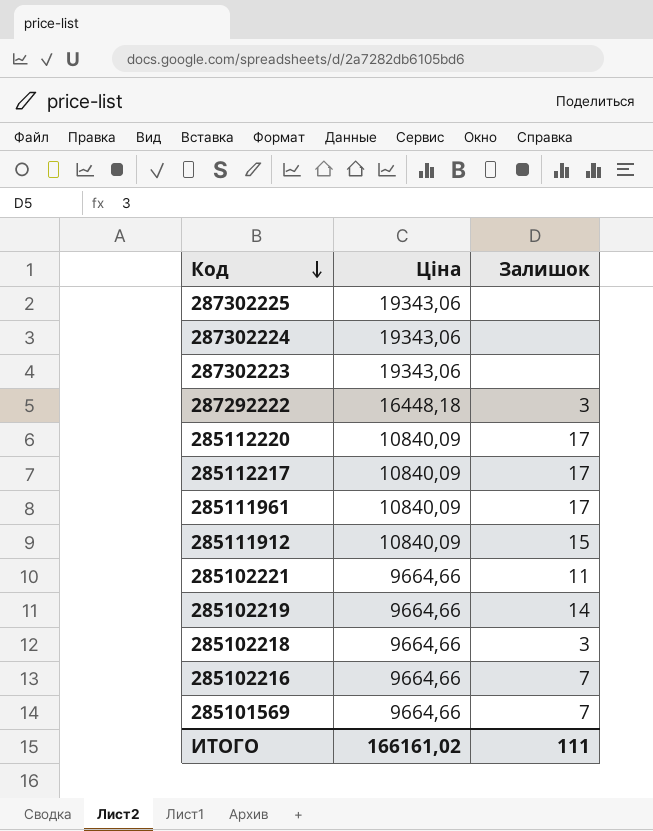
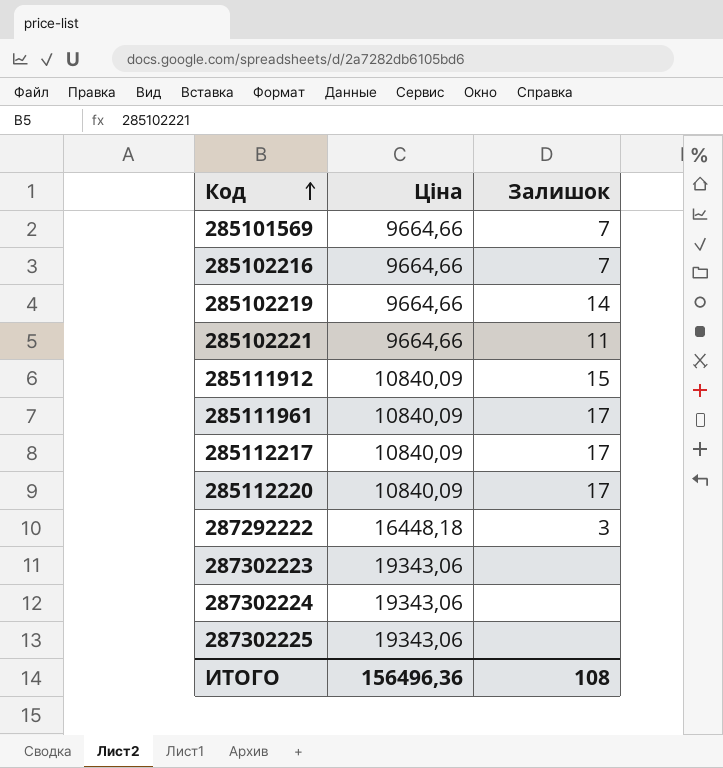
row order: Код descending -> Код ascending
row 285102218: 9664,66 | 3 -> none
ИТОГО | Ціна: 166161,02 -> 156496,36
ИТОГО | Залишок: 111 -> 108

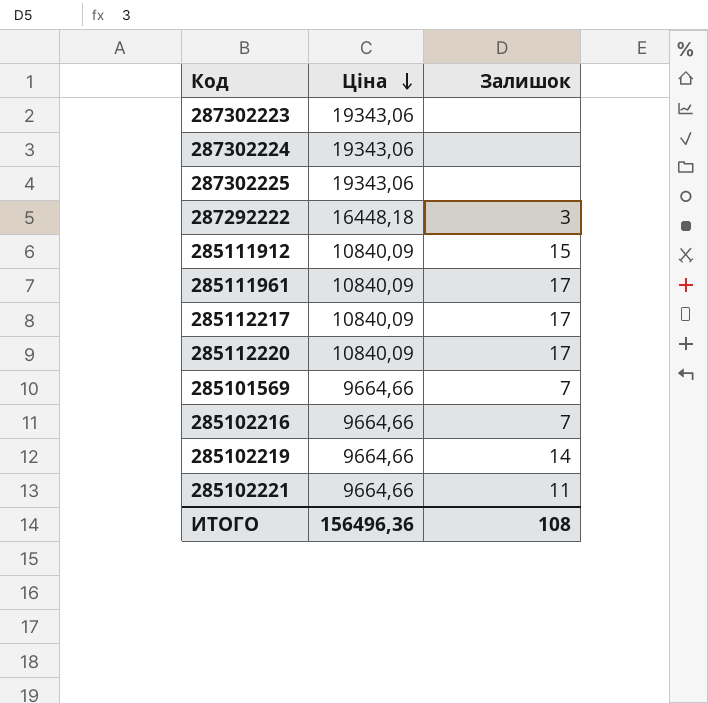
row order: Код ascending -> Ціна descending

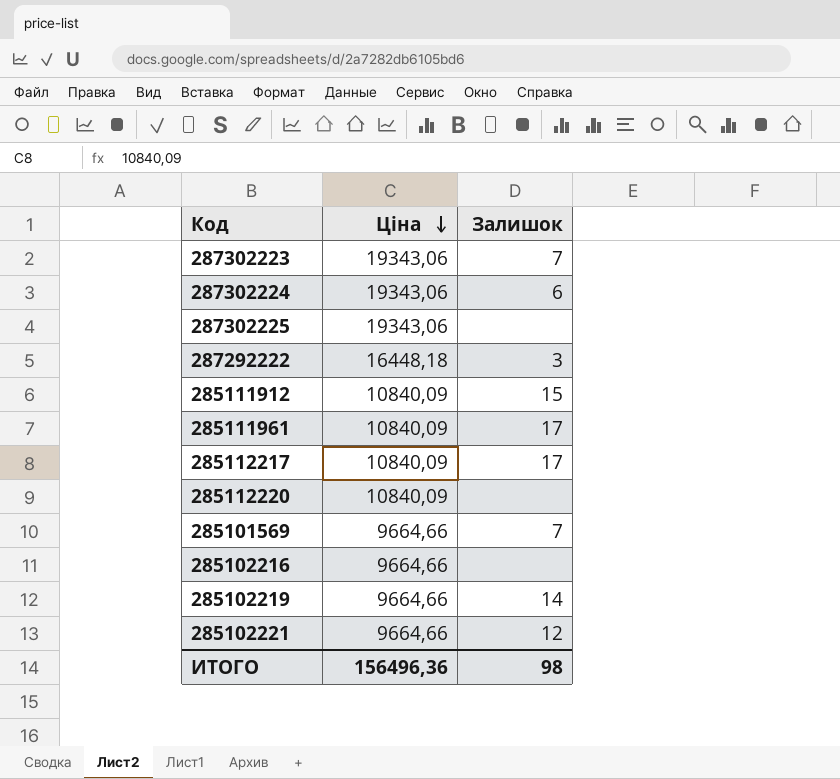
287302223 | Залишок: none -> 7
287302224 | Залишок: none -> 6
285112220 | Залишок: 17 -> none
285102216 | Залишок: 7 -> none
285102221 | Залишок: 11 -> 12
ИТОГО | Залишок: 108 -> 98

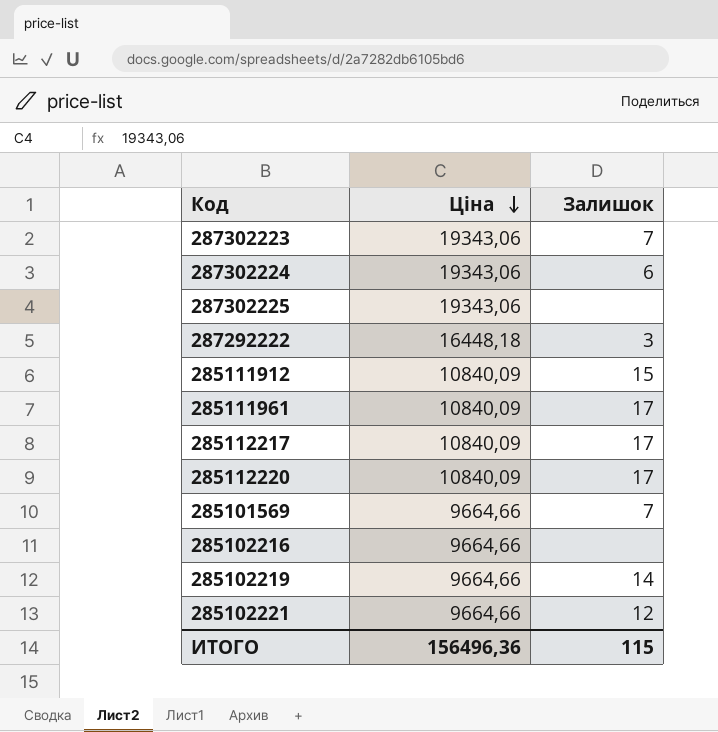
285112220 | Залишок: none -> 17
ИТОГО | Залишок: 98 -> 115

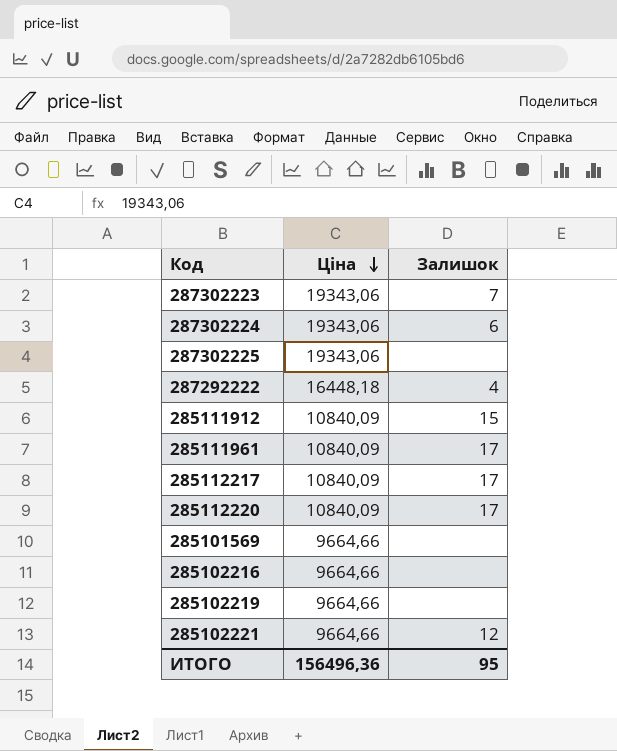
287292222 | Залишок: 3 -> 4
285101569 | Залишок: 7 -> none
285102219 | Залишок: 14 -> none
ИТОГО | Залишок: 115 -> 95

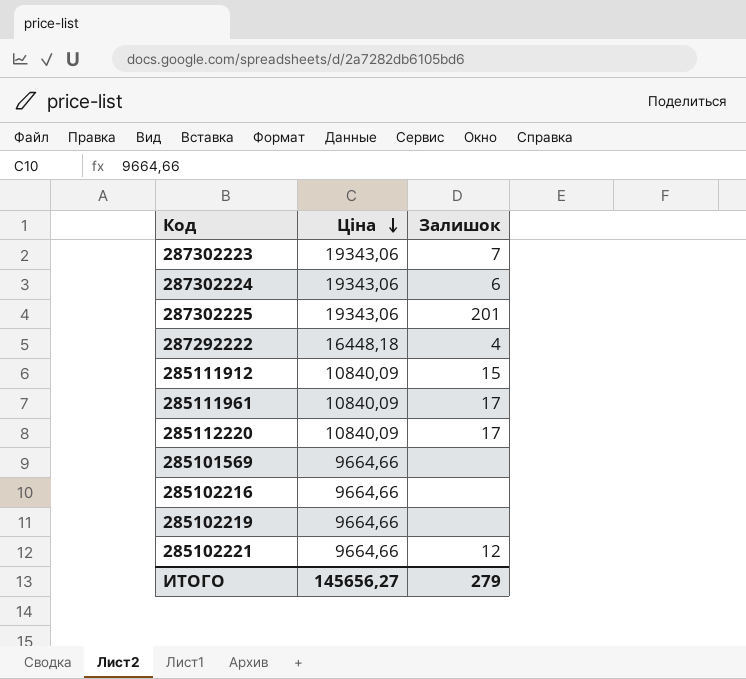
row 285112217: 10840,09 | 17 -> none
287302225 | Залишок: none -> 201
ИТОГО | Ціна: 156496,36 -> 145656,27
ИТОГО | Залишок: 95 -> 279

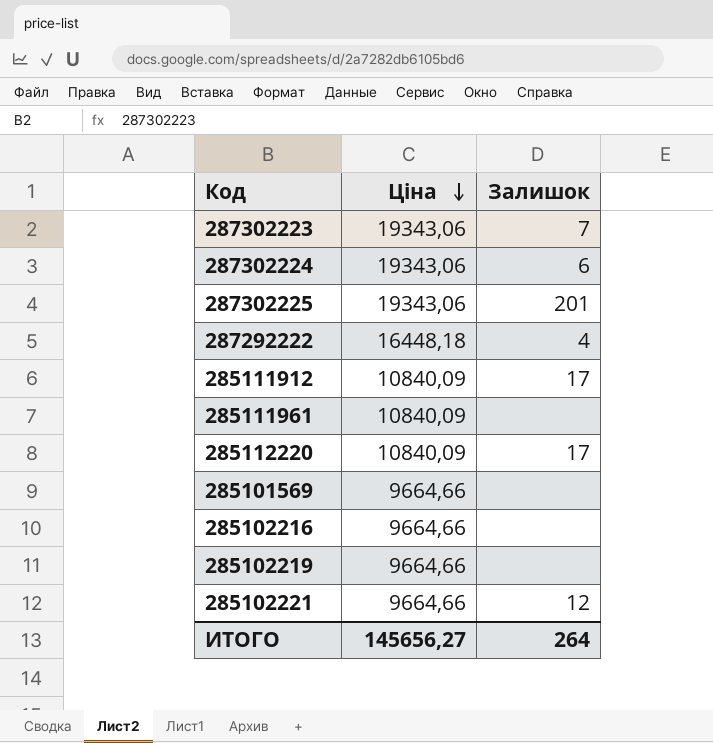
285111912 | Залишок: 15 -> 17
285111961 | Залишок: 17 -> none
ИТОГО | Залишок: 279 -> 264

